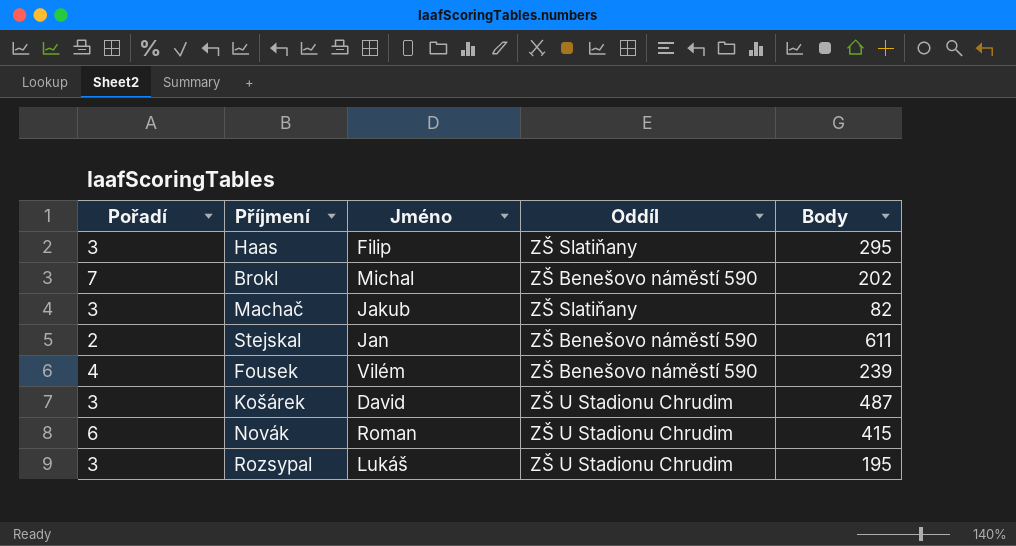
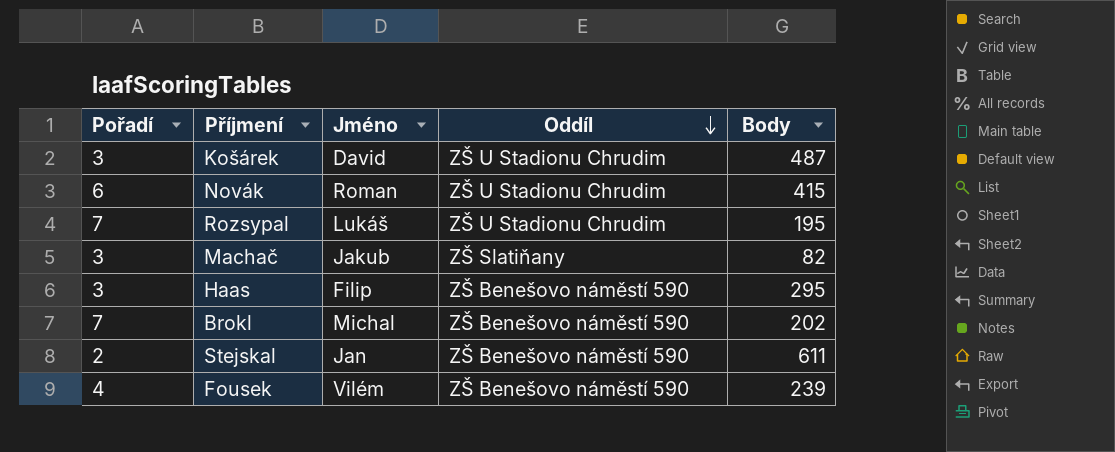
row order: none -> Oddíl descending
Rozsypal | Pořadí: 3 -> 7
Haas | Oddíl: ZŠ Slatiňany -> ZŠ Benešovo náměstí 590

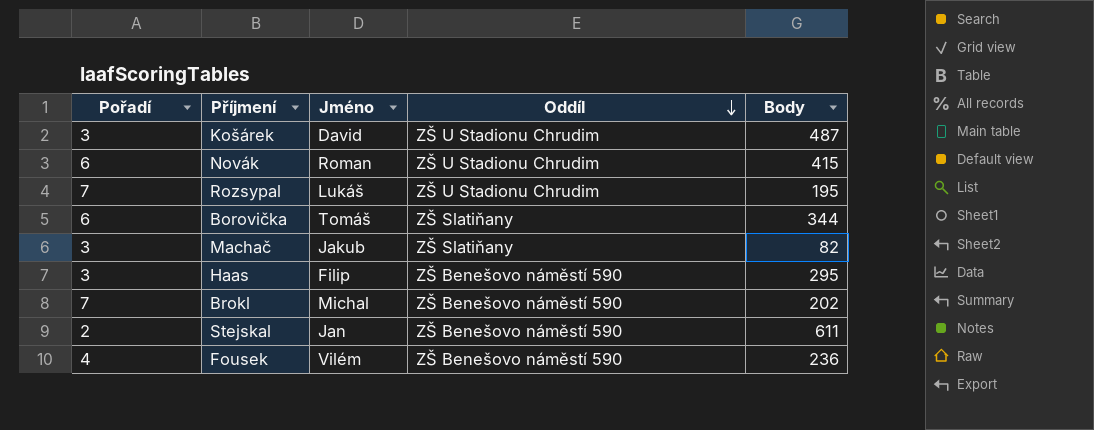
row Borovička: none -> 6 | Tomáš | ZŠ Slatiňany | 344
Fousek | Body: 239 -> 236

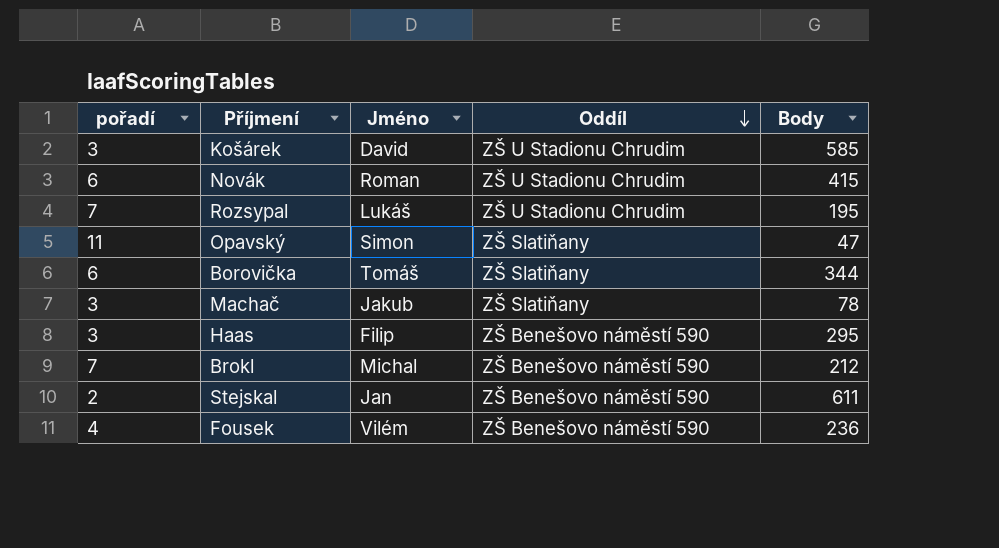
column name: Pořadí -> pořadí
Košárek | Body: 487 -> 585
row Opavský: none -> 11 | Simon | ZŠ Slatiňany | 47
Machač | Body: 82 -> 78
Brokl | Body: 202 -> 212

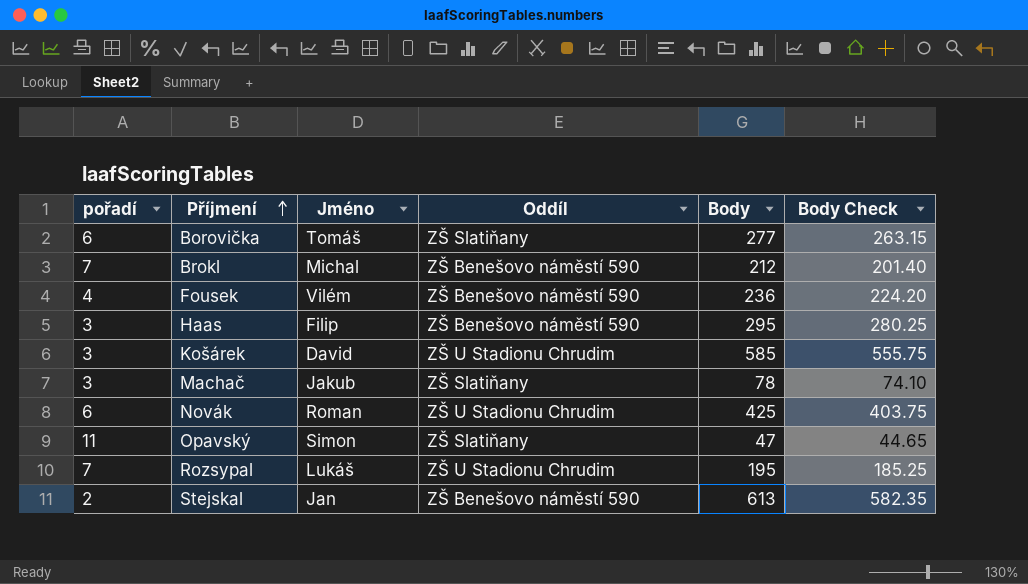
row order: Oddíl descending -> Příjmení ascending
column Body Check | formula: none -> [Body] * 0.95
Borovička | Body: 344 -> 277
Novák | Body: 415 -> 425
Stejskal | Body: 611 -> 613

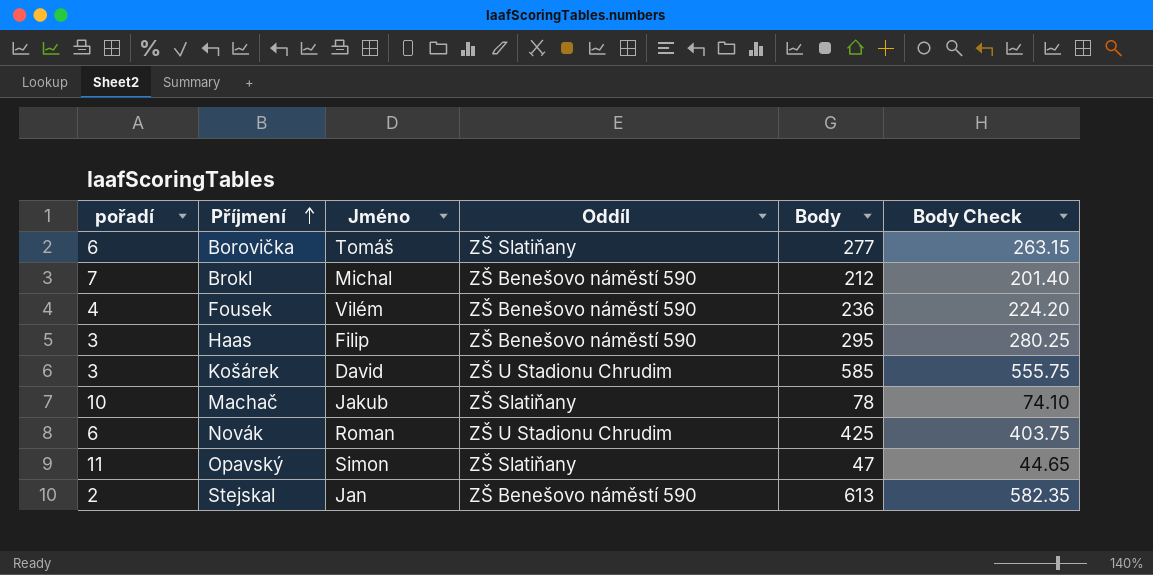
row Rozsypal: 7 | Lukáš | ZŠ U Stadionu Chrudim | 195 | 185.25 -> none
Machač | pořadí: 3 -> 10

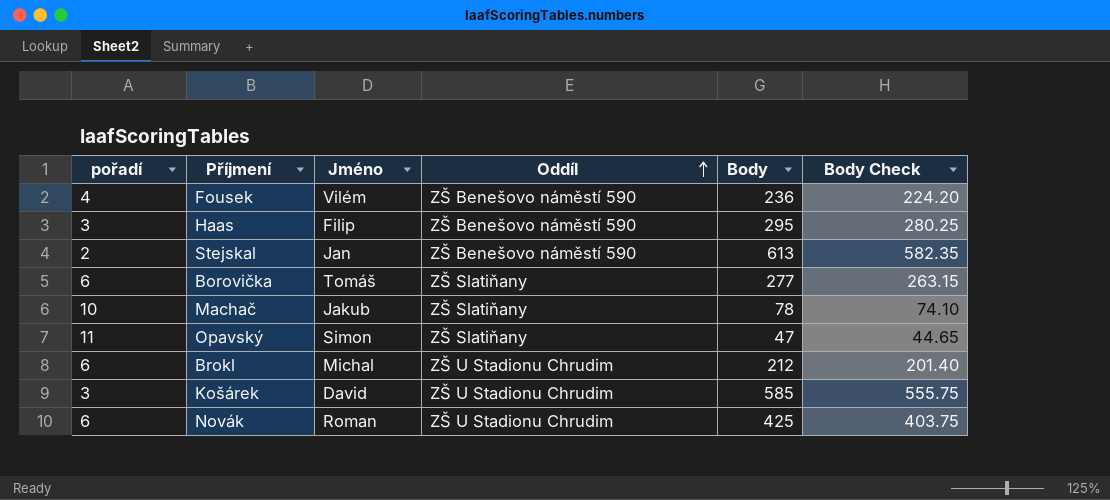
row order: Příjmení ascending -> Oddíl ascending
Brokl | pořadí: 7 -> 6
Brokl | Oddíl: ZŠ Benešovo náměstí 590 -> ZŠ U Stadionu Chrudim

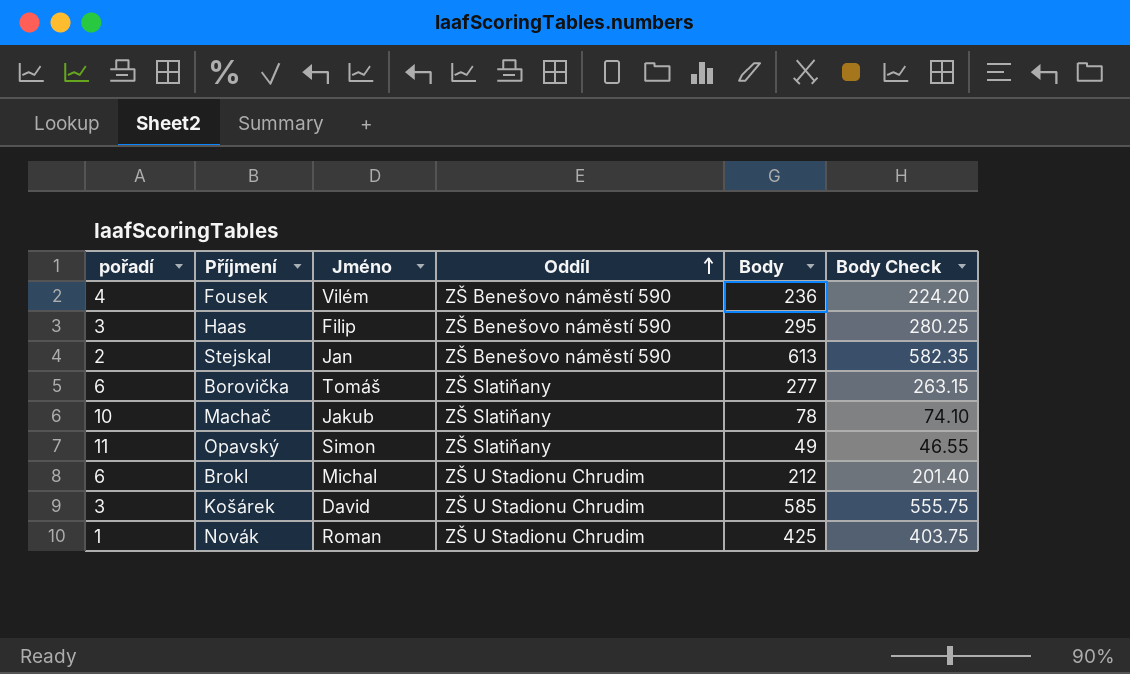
Opavský | Body: 47 -> 49
Opavský | Body Check: 44.65 -> 46.55
Novák | pořadí: 6 -> 1

